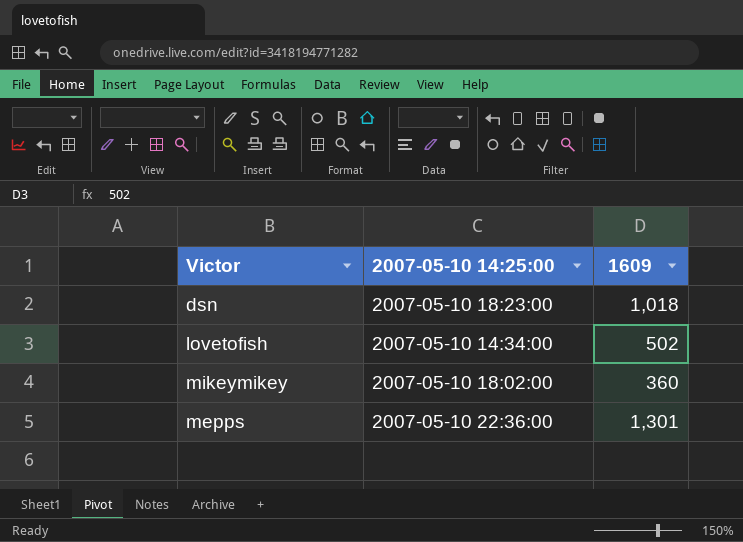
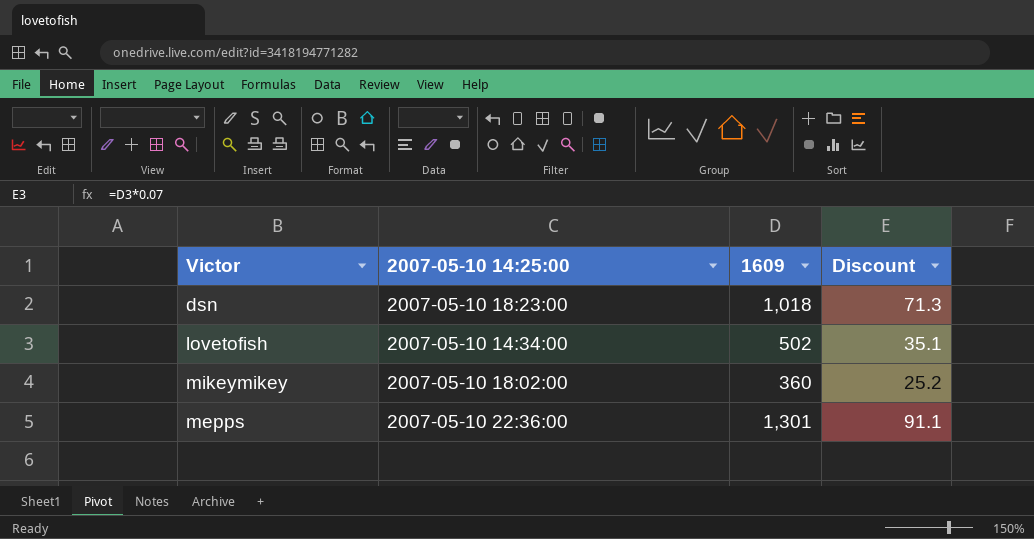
column Discount | formula: none -> [1609] * 0.07

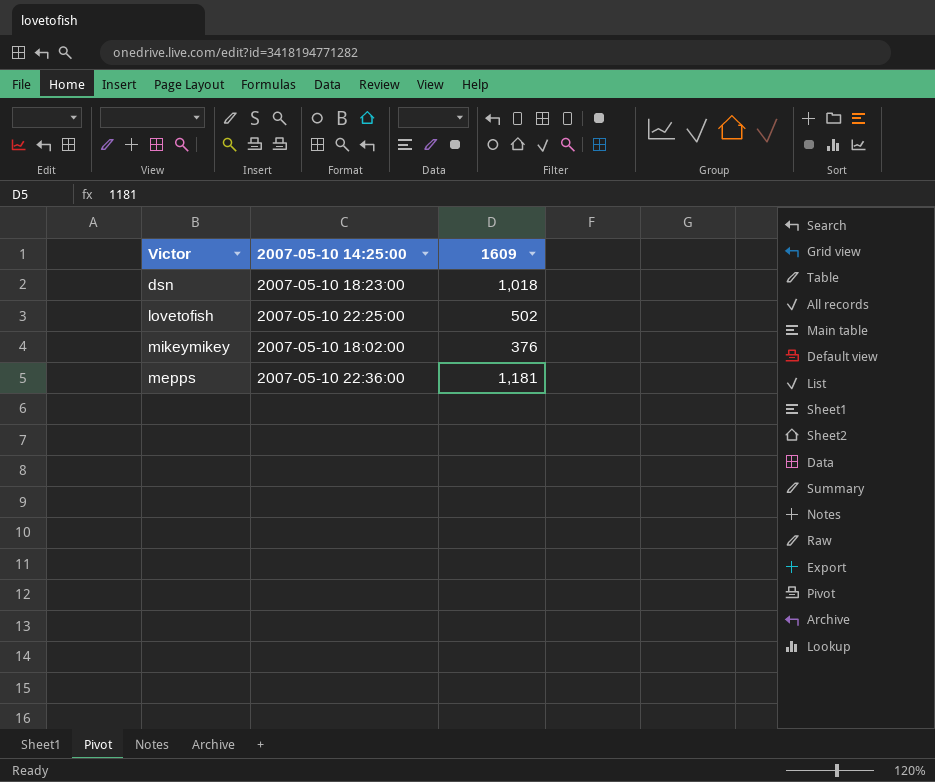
column Discount | formula: [1609] * 0.07 -> none
lovetofish | 2007-05-10 14:25:00: 2007-05-10 14:34:00 -> 2007-05-10 22:25:00
mikeymikey | 1609: 360 -> 376
mepps | 1609: 1,301 -> 1,181

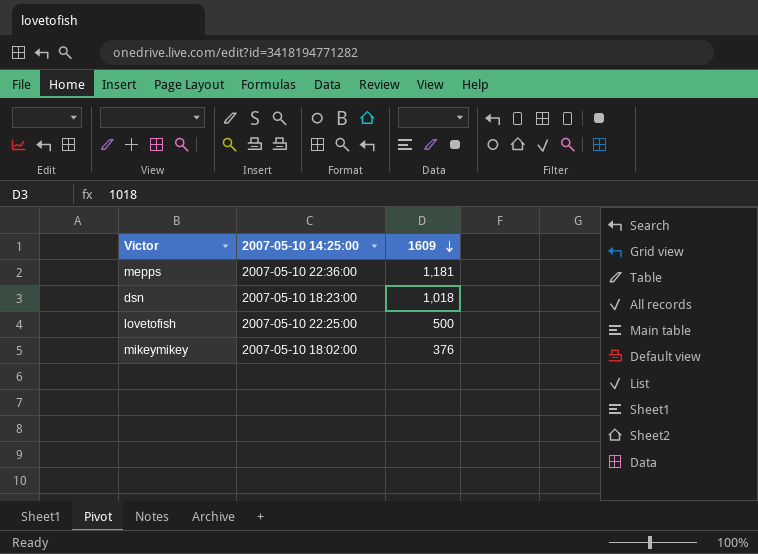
row order: none -> 1609 descending
lovetofish | 1609: 502 -> 500

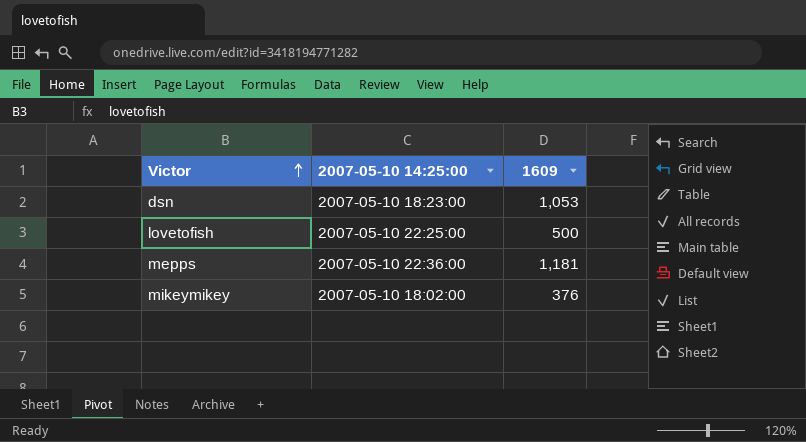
row order: 1609 descending -> Victor ascending
dsn | 1609: 1,018 -> 1,053

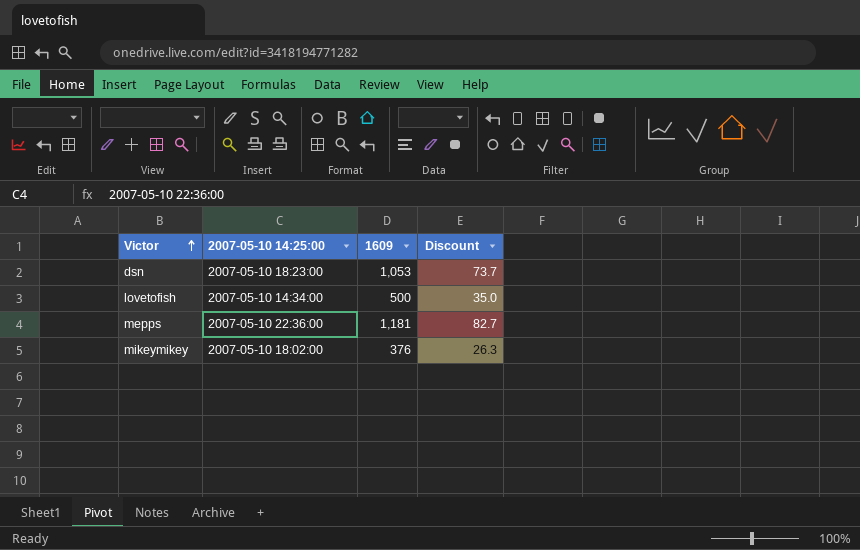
column Discount | formula: none -> [1609] * 0.07
lovetofish | 2007-05-10 14:25:00: 2007-05-10 22:25:00 -> 2007-05-10 14:34:00

